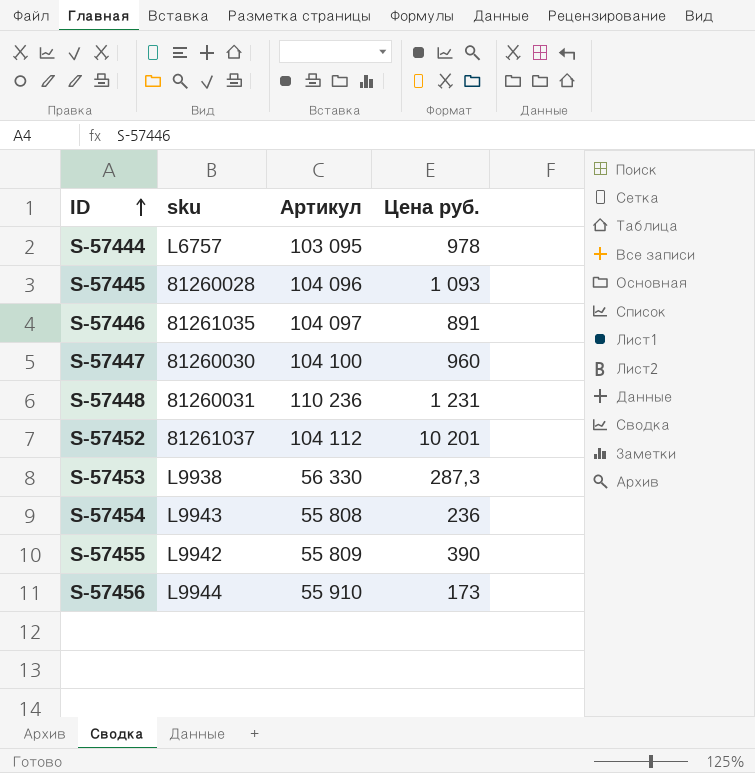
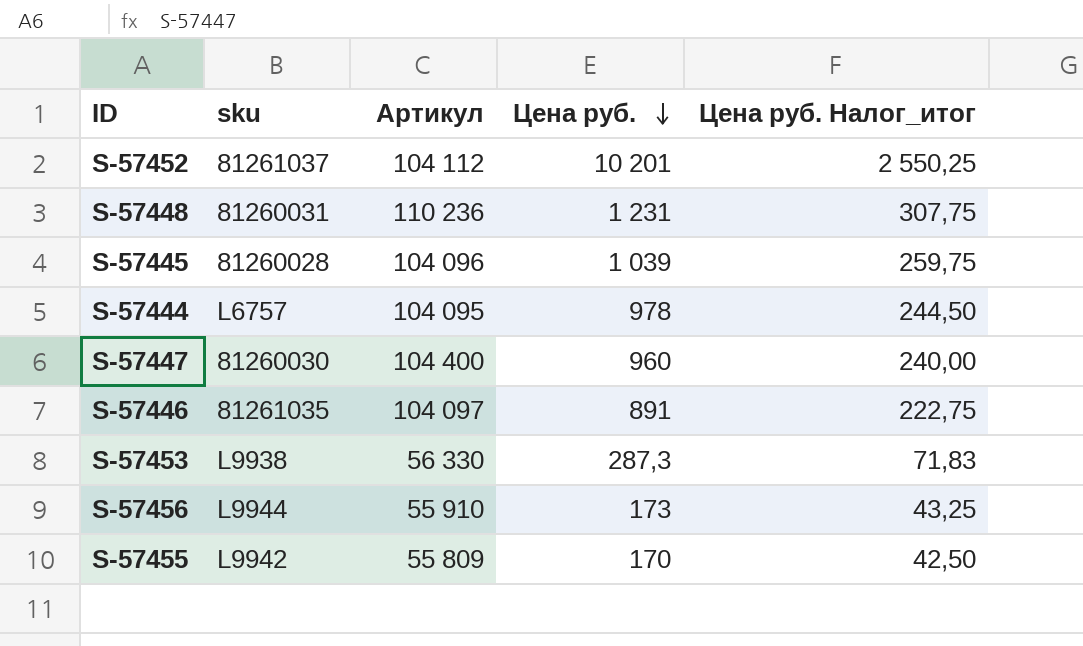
row order: ID ascending -> Цена руб. descending
column Цена руб. Налог_итог | formula: none -> [Цена руб.] * 0,25
row S-57454: L9943 | 55 808 | 236 -> none
S-57445 | Цена руб.: 1 093 -> 1 039
S-57444 | Артикул: 103 095 -> 104 095
S-57447 | Артикул: 104 100 -> 104 400
S-57455 | Цена руб.: 390 -> 170

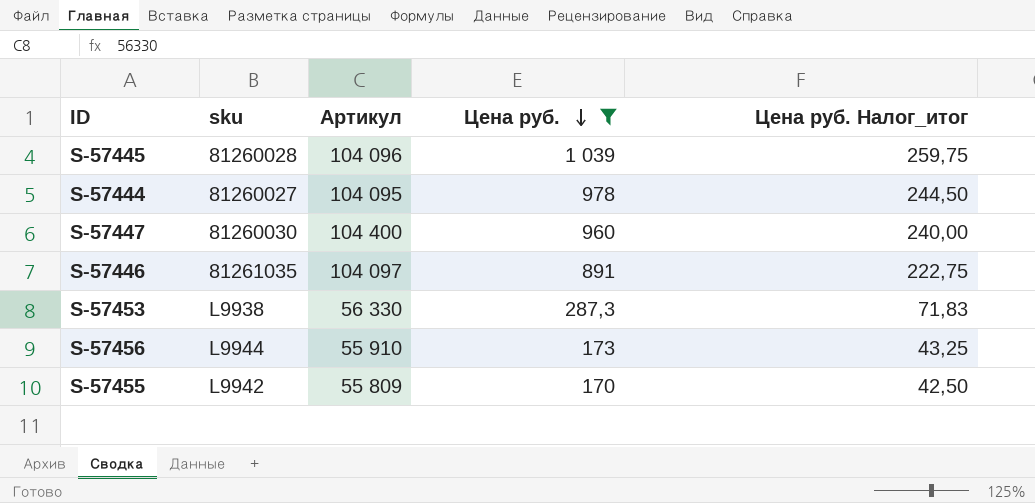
filter: none -> Цена руб. <= 1 039
S-57444 | sku: L6757 -> 81260027

